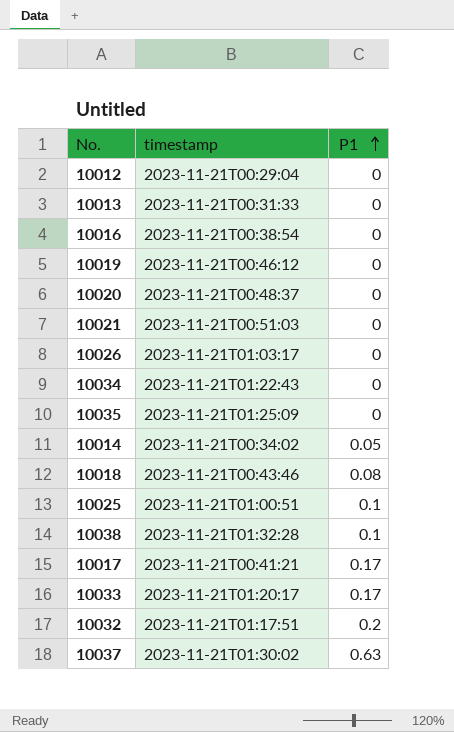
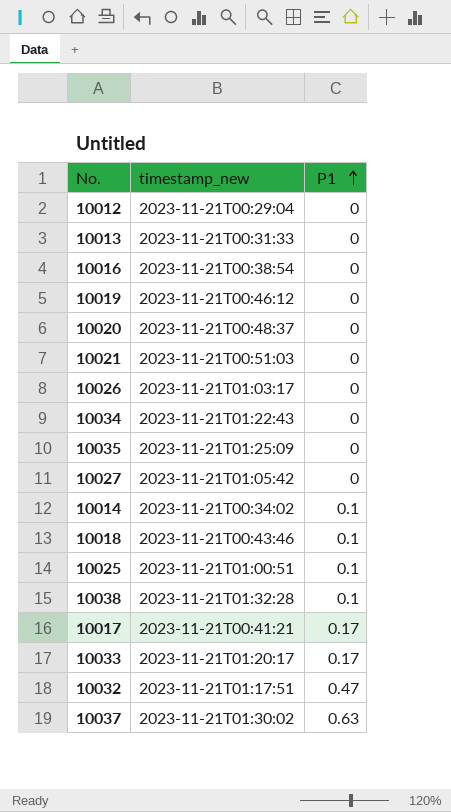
column name: timestamp -> timestamp_new
row 10027: none -> 2023-11-21T01:05:42 | 0
10014 | P1: 0.05 -> 0.1
10018 | P1: 0.08 -> 0.1
10032 | P1: 0.2 -> 0.47

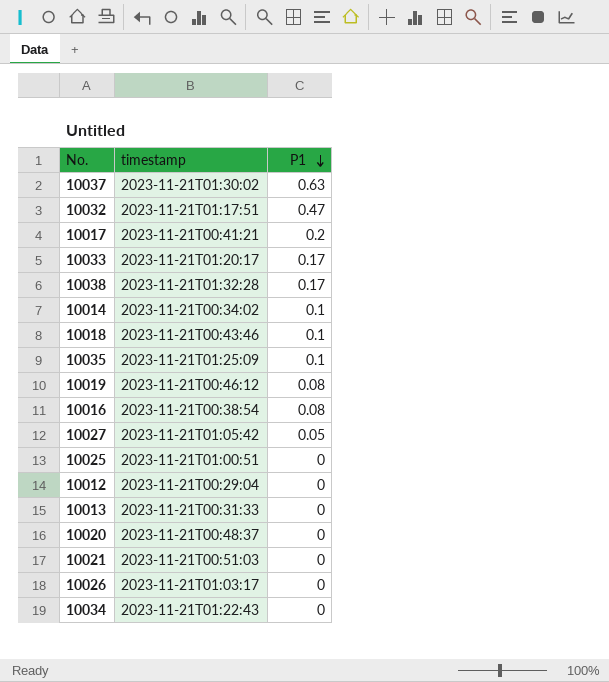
row order: P1 ascending -> P1 descending
column name: timestamp_new -> timestamp
10017 | P1: 0.17 -> 0.2
10038 | P1: 0.1 -> 0.17
10035 | P1: 0 -> 0.1
10019 | P1: 0 -> 0.08
10016 | P1: 0 -> 0.08
10027 | P1: 0 -> 0.05
10025 | P1: 0.1 -> 0

